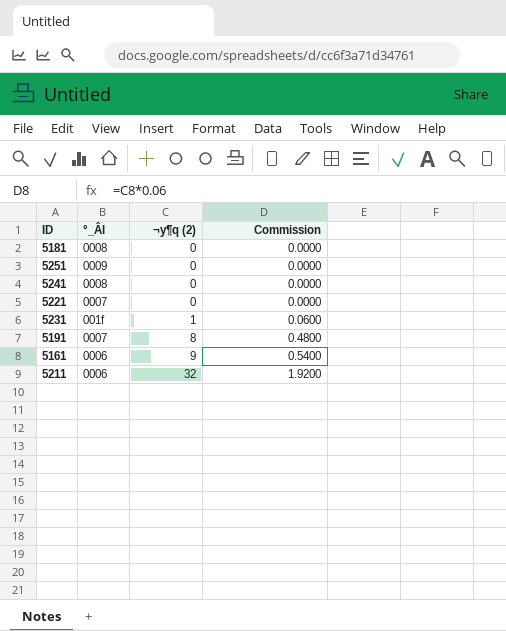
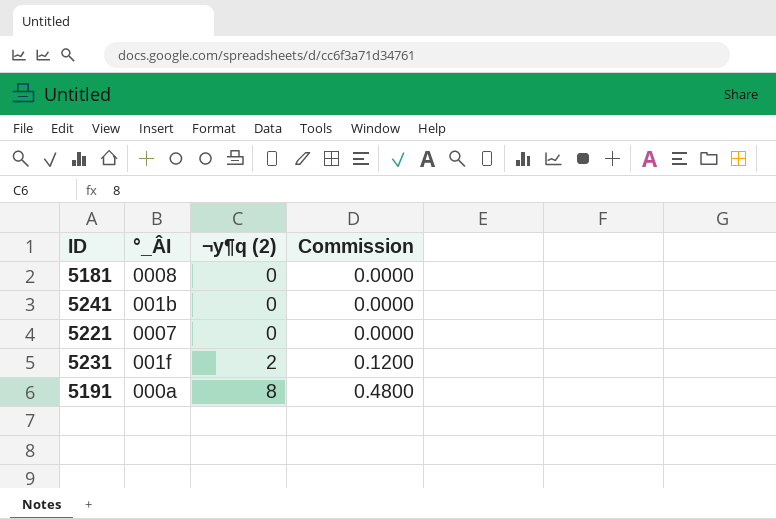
row 5251: 0009 | 0 | 0.0000 -> none
row 5161: 0006 | 9 | 0.5400 -> none
row 5211: 0006 | 32 | 1.9200 -> none
5241 | °_ÂI: 0008 -> 001b
5231 | ¬y¶q (2): 1 -> 2
5231 | Commission: 0.0600 -> 0.1200
5191 | °_ÂI: 0007 -> 000a

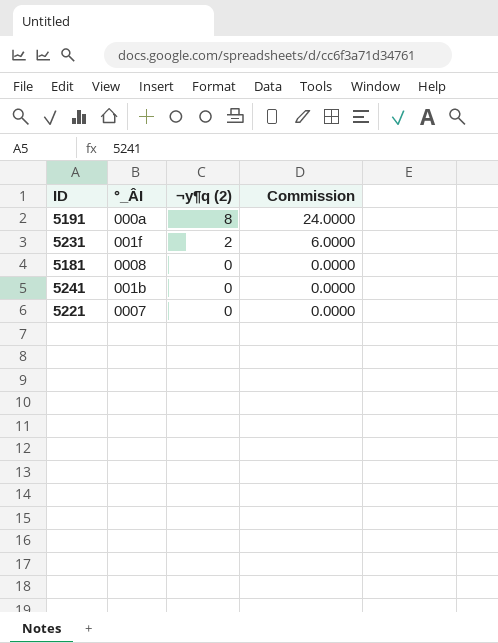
row order: ¬y¶q (2) ascending -> ¬y¶q (2) descending
column Commission | formula: [¬y¶q (2)] * 0.06 -> [¬y¶q (2)] * 3

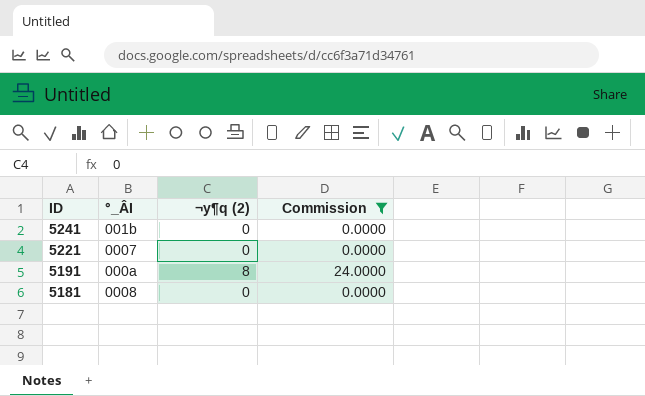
filter: none -> Commission != 6.0000
row order: ¬y¶q (2) descending -> ID descending

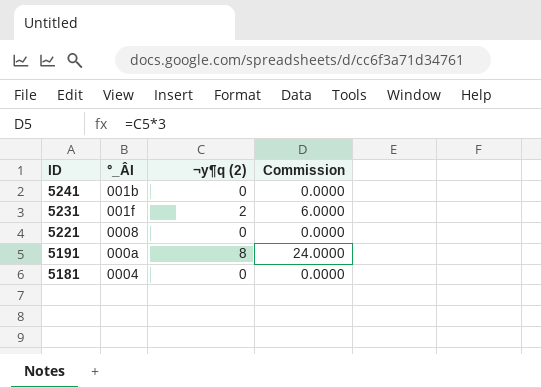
filter: Commission != 6.0000 -> none
5221 | °_ÂI: 0007 -> 0008
5181 | °_ÂI: 0008 -> 0004

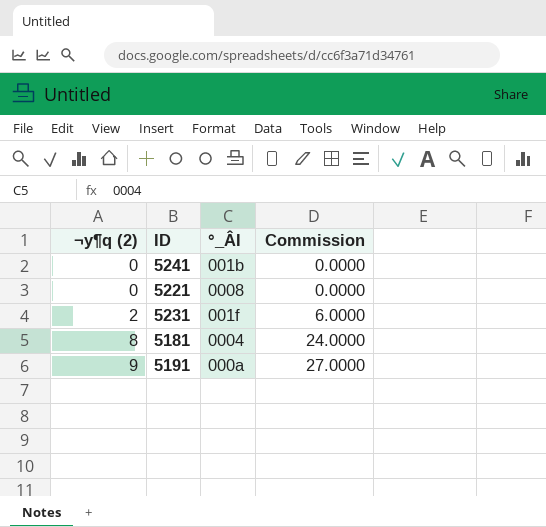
row order: ID descending -> ¬y¶q (2) ascending
column ¬y¶q (2) | position: 3 -> 1
5181 | ¬y¶q (2): 0 -> 8
5181 | Commission: 0.0000 -> 24.0000
5191 | ¬y¶q (2): 8 -> 9
5191 | Commission: 24.0000 -> 27.0000

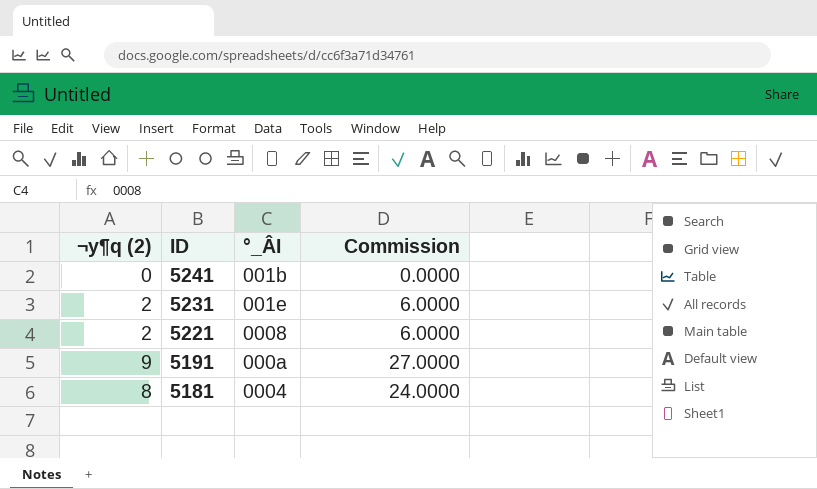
row order: ¬y¶q (2) ascending -> ID descending
5231 | °_ÂI: 001f -> 001e
5221 | ¬y¶q (2): 0 -> 2
5221 | Commission: 0.0000 -> 6.0000

